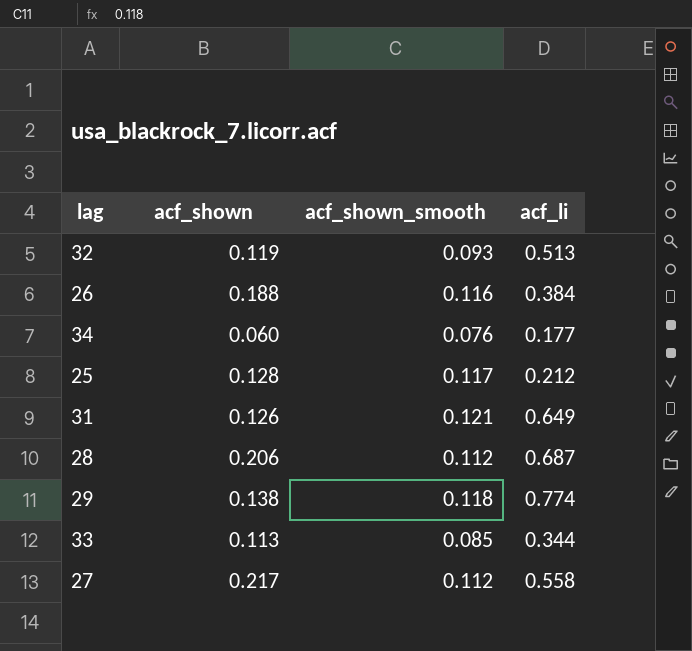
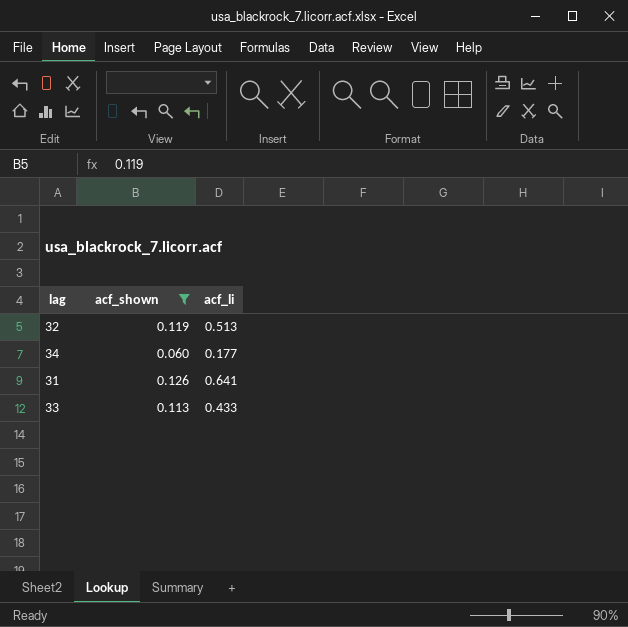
filter: none -> acf_shown <= 0.126
column acf_shown_smooth | position: 3 -> none
31 | acf_li: 0.649 -> 0.641
33 | acf_li: 0.344 -> 0.433

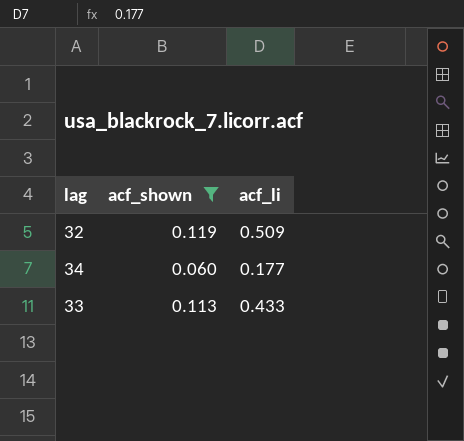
row 31: 0.126 | 0.641 -> none
32 | acf_li: 0.513 -> 0.509

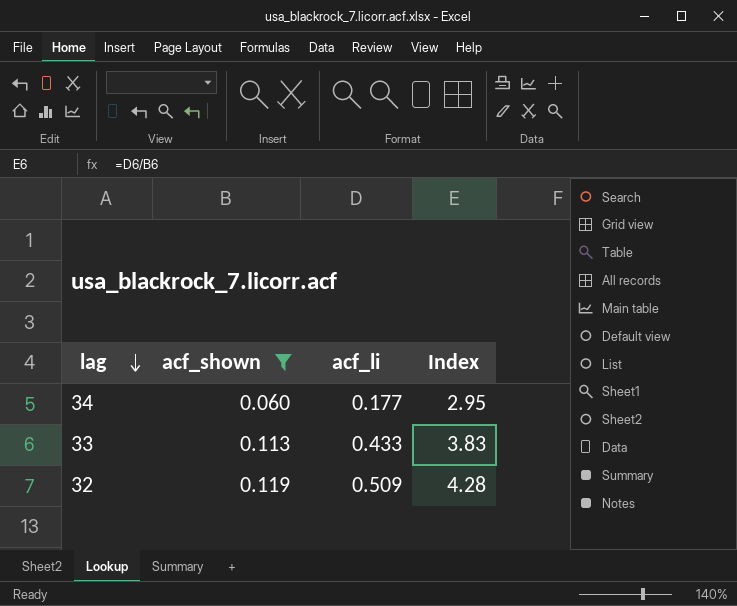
row order: none -> lag descending
column Index | formula: none -> [acf_li] / [acf_shown]

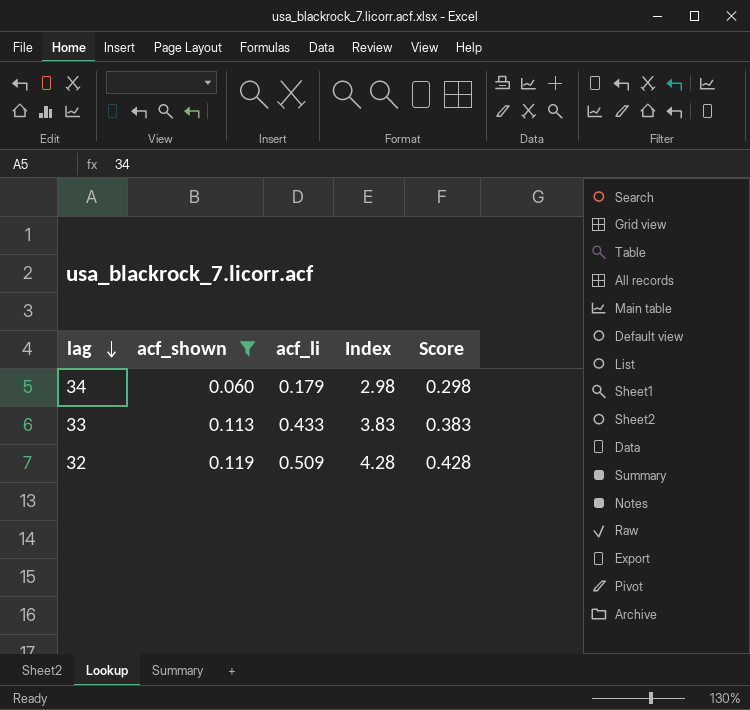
column Score | formula: none -> [Index] * 0.1
34 | acf_li: 0.177 -> 0.179
34 | Index: 2.95 -> 2.98

